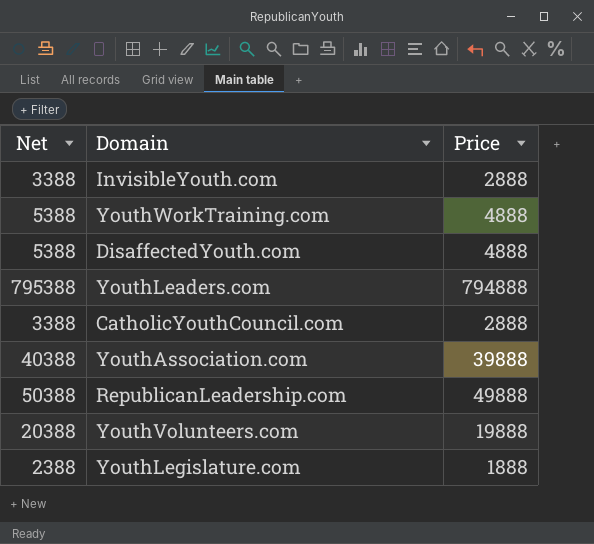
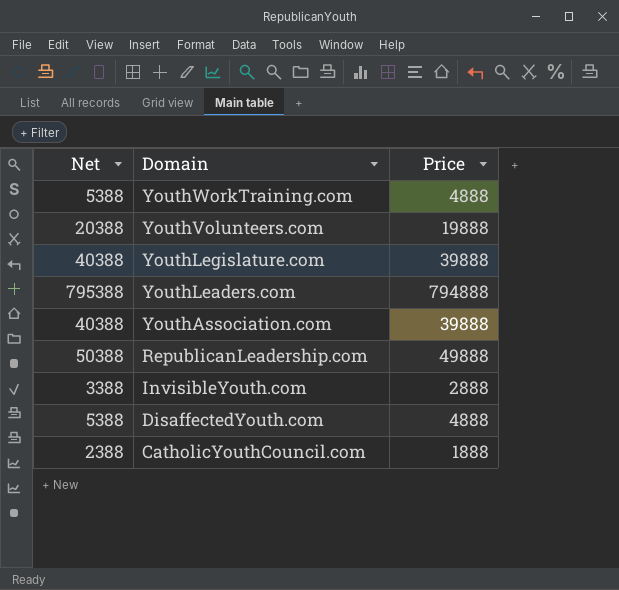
row order: none -> Domain descending
YouthLegislature.com | Net: 2388 -> 40388
YouthLegislature.com | Price: 1888 -> 39888
CatholicYouthCouncil.com | Net: 3388 -> 2388
CatholicYouthCouncil.com | Price: 2888 -> 1888

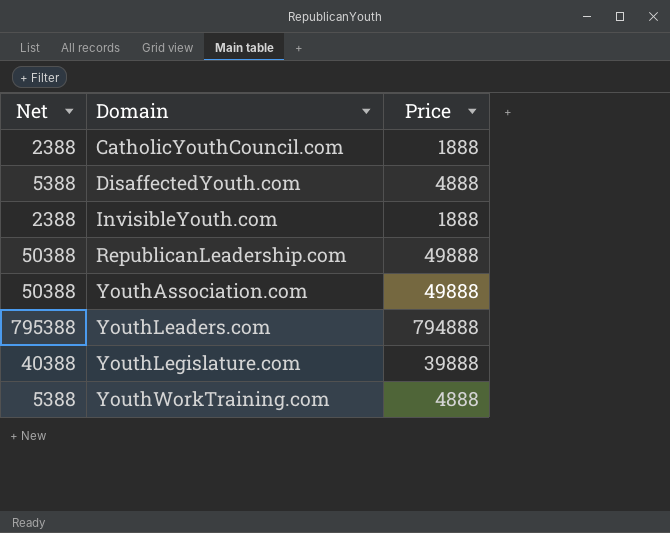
row order: Domain descending -> Domain ascending
row YouthVolunteers.com: 20388 | 19888 -> none
InvisibleYouth.com | Net: 3388 -> 2388
InvisibleYouth.com | Price: 2888 -> 1888
YouthAssociation.com | Net: 40388 -> 50388
YouthAssociation.com | Price: 39888 -> 49888

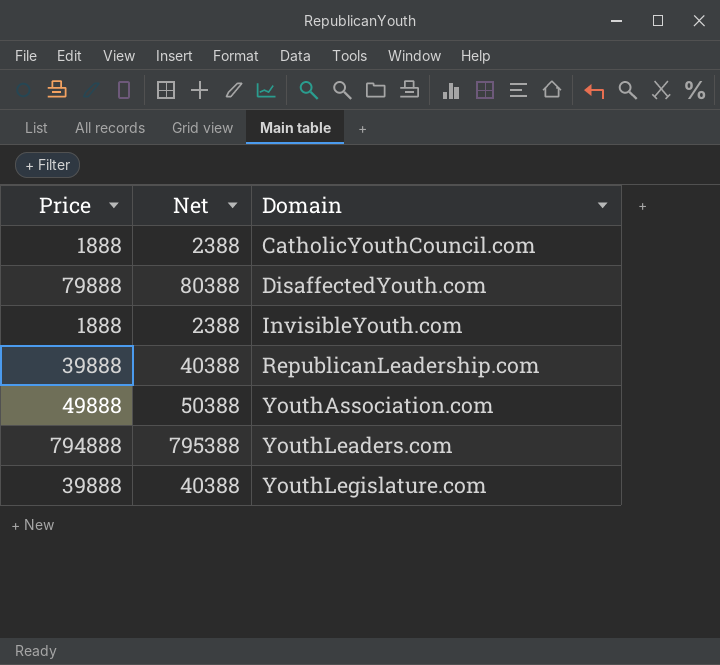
column Price | position: 3 -> 1
row YouthWorkTraining.com: 5388 | 4888 -> none
DisaffectedYouth.com | Price: 4888 -> 79888
DisaffectedYouth.com | Net: 5388 -> 80388
RepublicanLeadership.com | Price: 49888 -> 39888
RepublicanLeadership.com | Net: 50388 -> 40388

